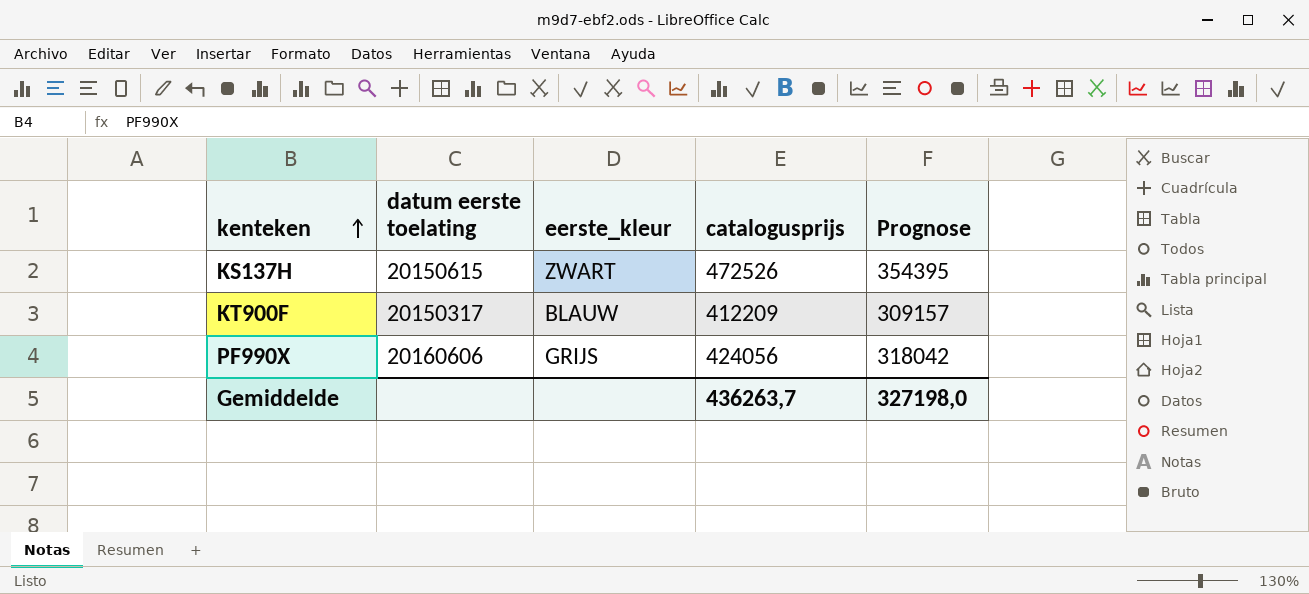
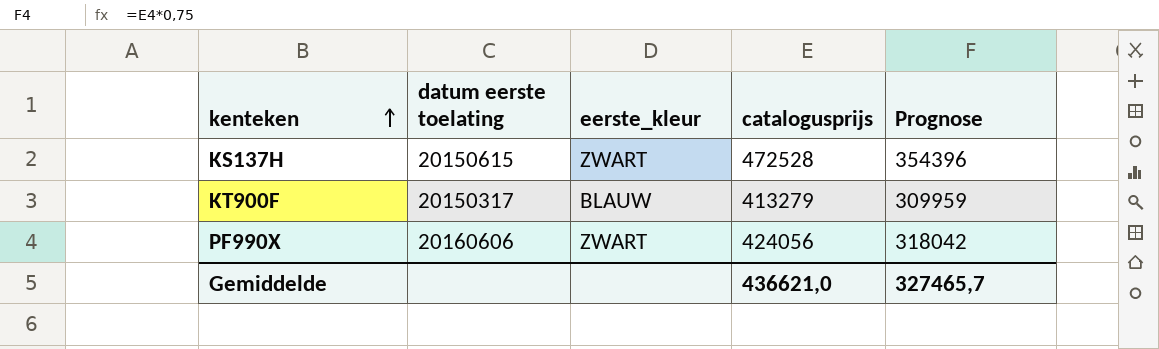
KS137H | catalogusprijs: 472526 -> 472528
KS137H | Prognose: 354395 -> 354396
KT900F | catalogusprijs: 412209 -> 413279
KT900F | Prognose: 309157 -> 309959
PF990X | eerste_kleur: GRIJS -> ZWART
Gemiddelde | catalogusprijs: 436263,7 -> 436621,0
Gemiddelde | Prognose: 327198,0 -> 327465,7

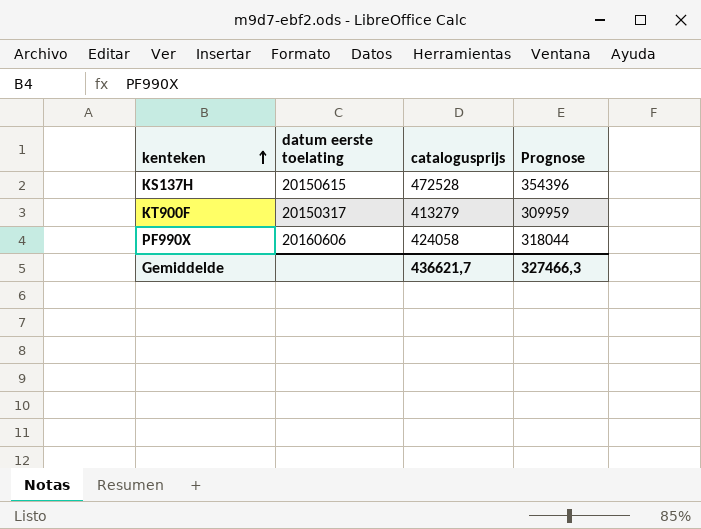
column eerste_kleur | position: 3 -> none
PF990X | catalogusprijs: 424056 -> 424058
PF990X | Prognose: 318042 -> 318044
Gemiddelde | catalogusprijs: 436621,0 -> 436621,7
Gemiddelde | Prognose: 327465,7 -> 327466,3

